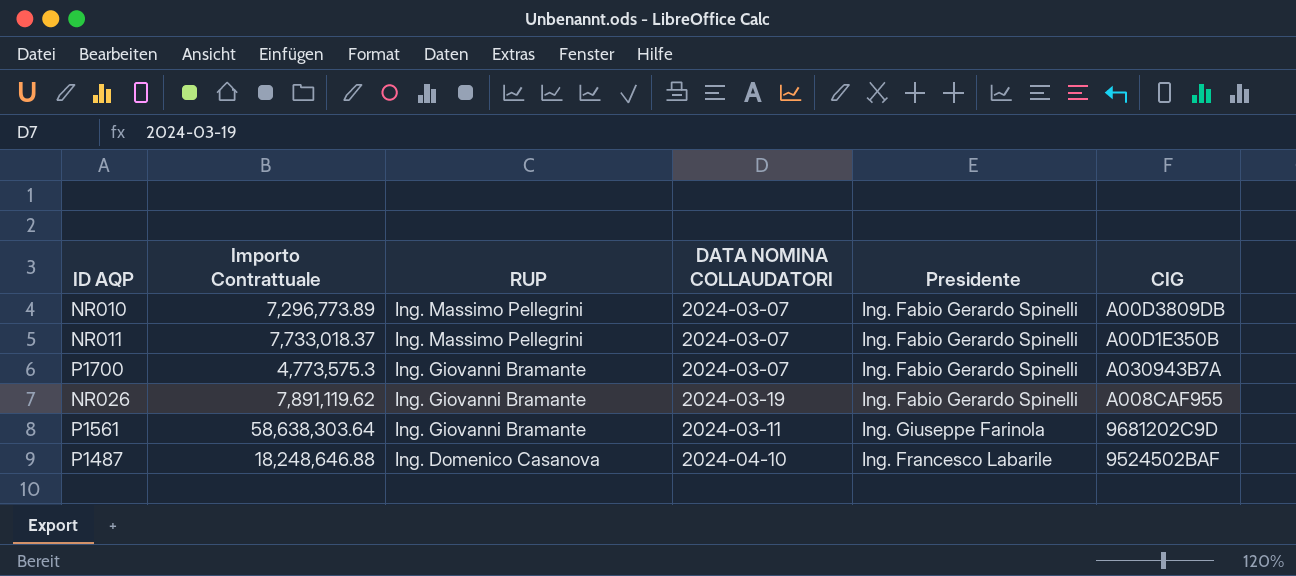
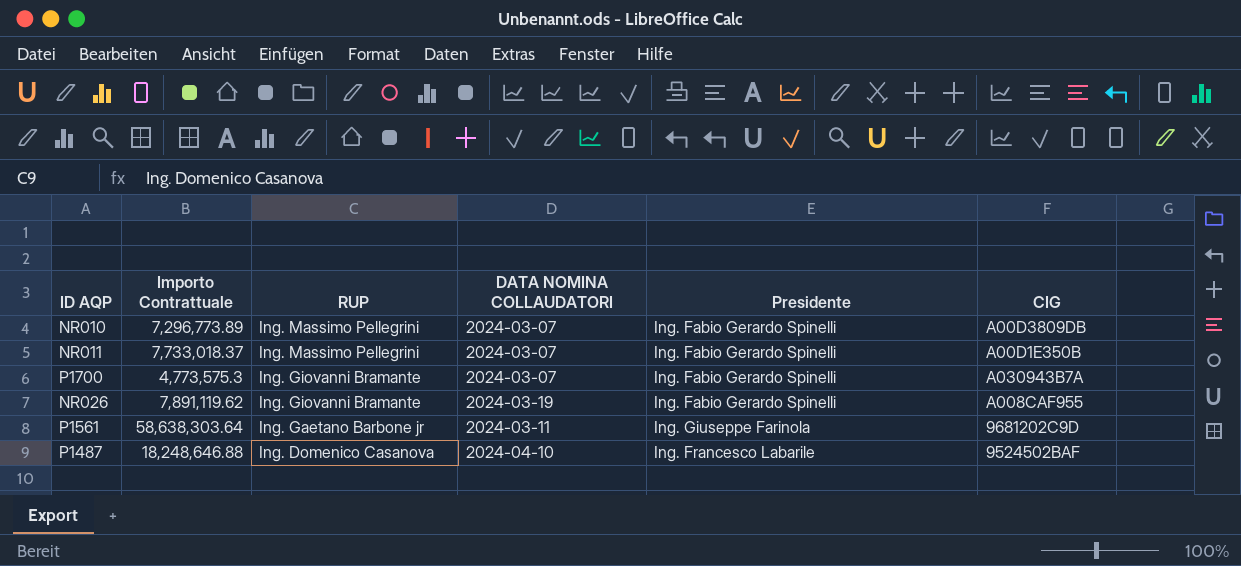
P1561 | RUP: Ing. Giovanni Bramante -> Ing. Gaetano Barbone jr

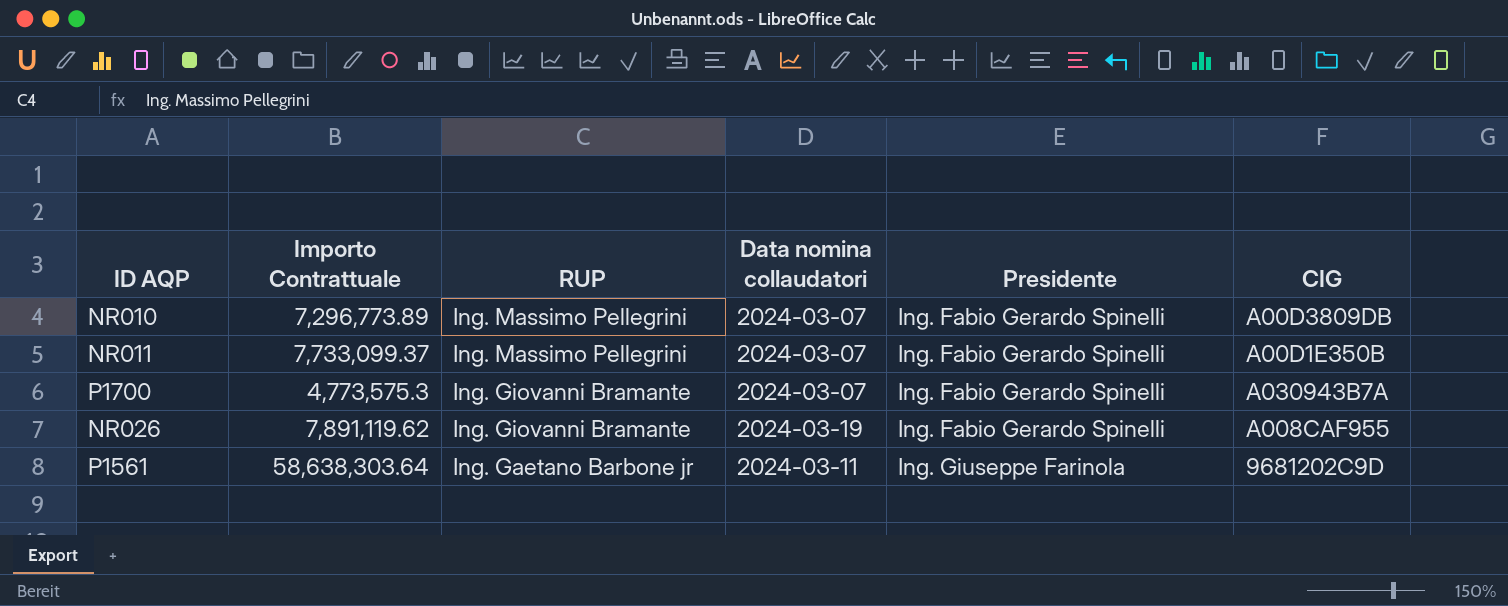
column name: DATA NOMINA COLLAUDATORI -> Data nomina collaudatori
row P1487: 18,248,646.88 | Ing. Domenico Casanova | 2024-04-10 | Ing. Francesco Labarile | 9524502BAF -> none
NR011 | Importo Contrattuale: 7,733,018.37 -> 7,733,099.37

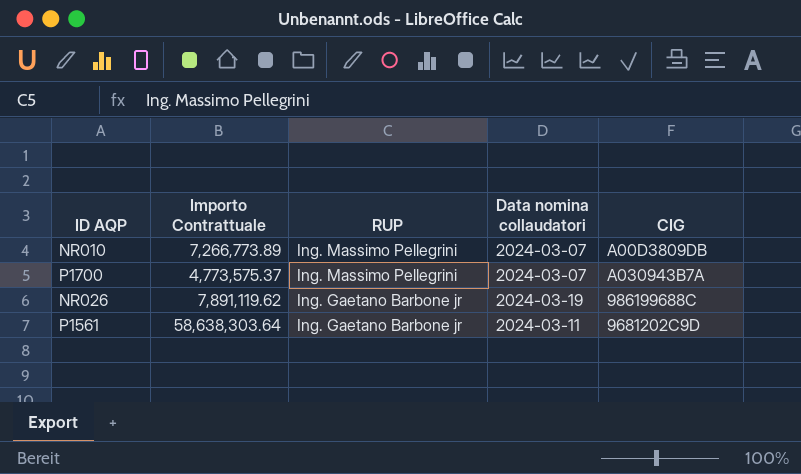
column Presidente | position: 5 -> none
row NR011: 7,733,099.37 | Ing. Massimo Pellegrini | 2024-03-07 | Ing. Fabio Gerardo Spinelli | A00D1E350B -> none
NR010 | Importo Contrattuale: 7,296,773.89 -> 7,266,773.89
P1700 | Importo Contrattuale: 4,773,575.3 -> 4,773,575.37
P1700 | RUP: Ing. Giovanni Bramante -> Ing. Massimo Pellegrini
NR026 | RUP: Ing. Giovanni Bramante -> Ing. Gaetano Barbone jr
NR026 | CIG: A008CAF955 -> 986199688C

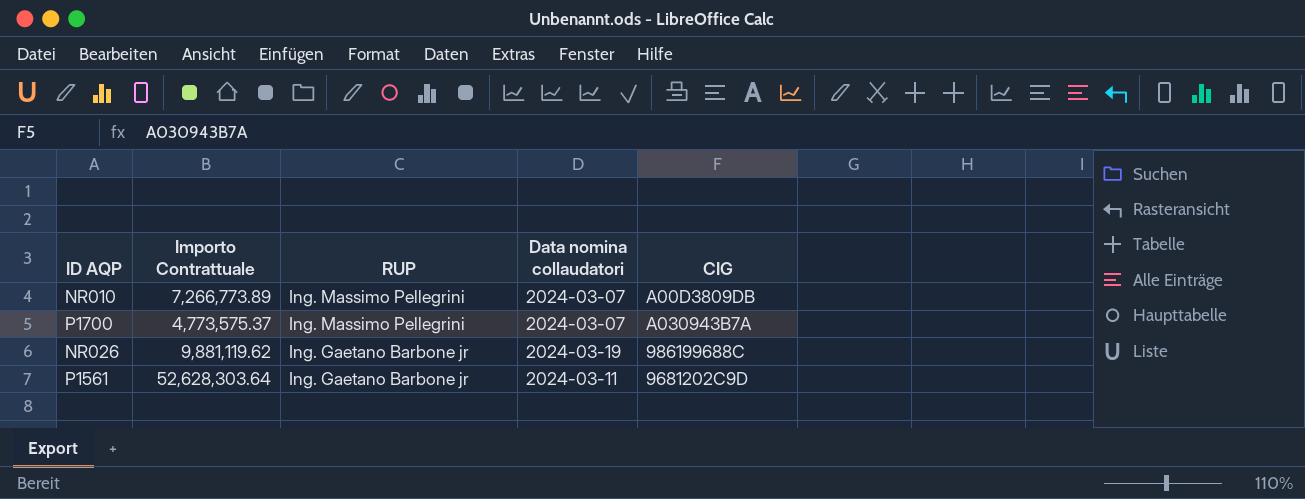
NR026 | Importo Contrattuale: 7,891,119.62 -> 9,881,119.62
P1561 | Importo Contrattuale: 58,638,303.64 -> 52,628,303.64

